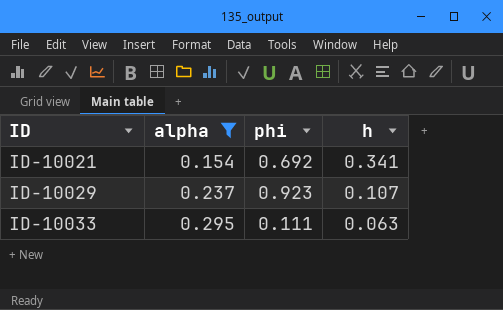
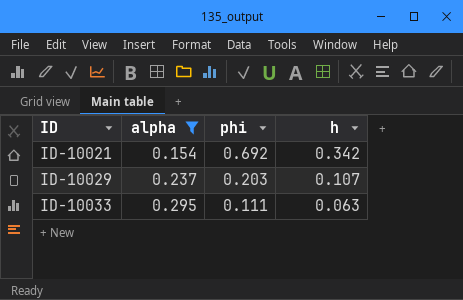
ID-10021 | h: 0.341 -> 0.342
ID-10029 | phi: 0.923 -> 0.203

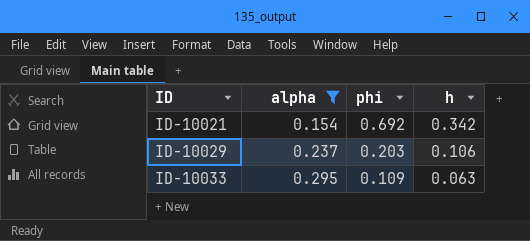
ID-10029 | h: 0.107 -> 0.106
ID-10033 | phi: 0.111 -> 0.109

